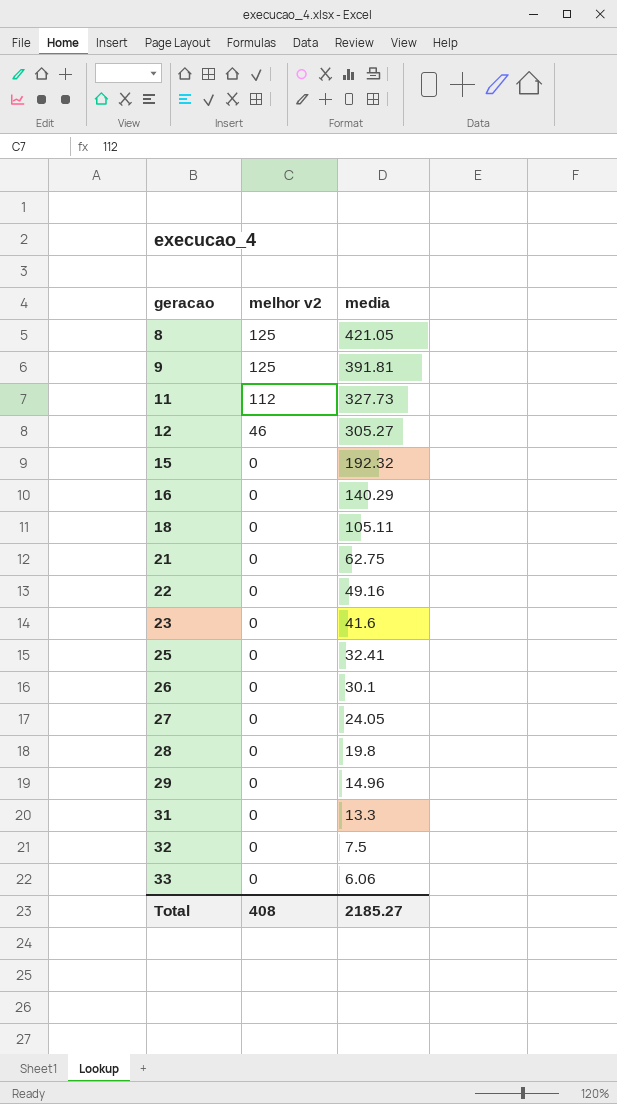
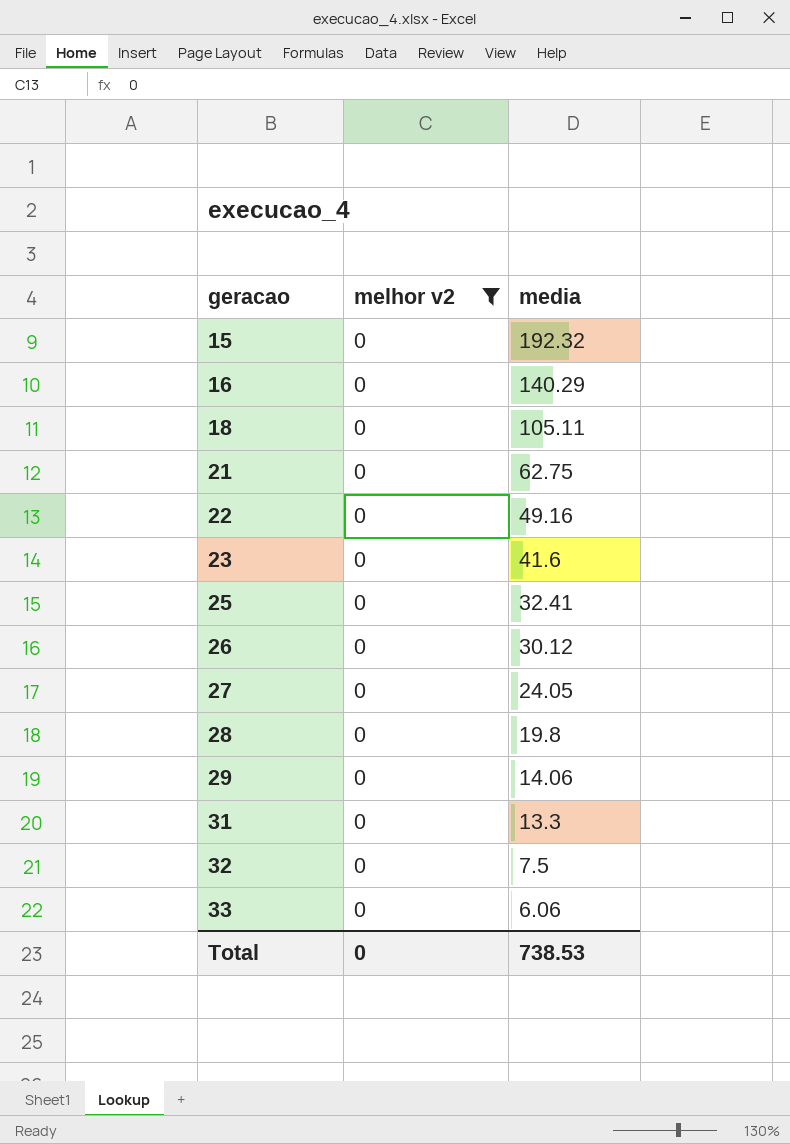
filter: none -> melhor v2 = 0
26 | media: 30.1 -> 30.12
29 | media: 14.96 -> 14.06
Total | melhor v2: 408 -> 0
Total | media: 2185.27 -> 738.53

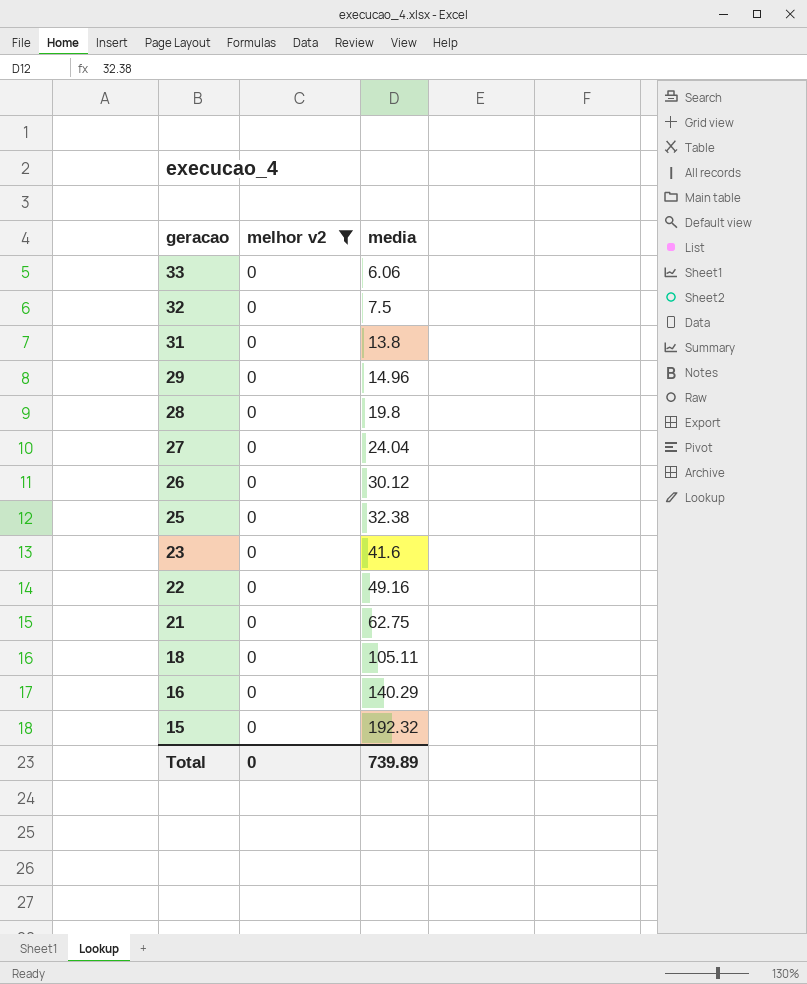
row order: geracao ascending -> geracao descending
31 | media: 13.3 -> 13.8
29 | media: 14.06 -> 14.96
27 | media: 24.05 -> 24.04
25 | media: 32.41 -> 32.38
Total | media: 738.53 -> 739.89

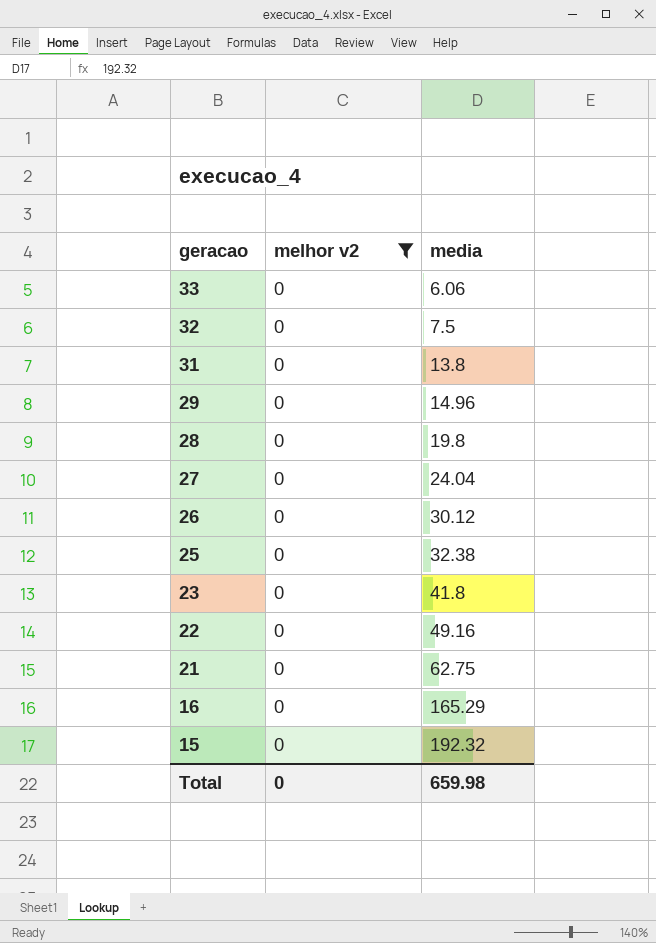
row 18: 0 | 105.11 -> none
23 | media: 41.6 -> 41.8
16 | media: 140.29 -> 165.29
Total | media: 739.89 -> 659.98

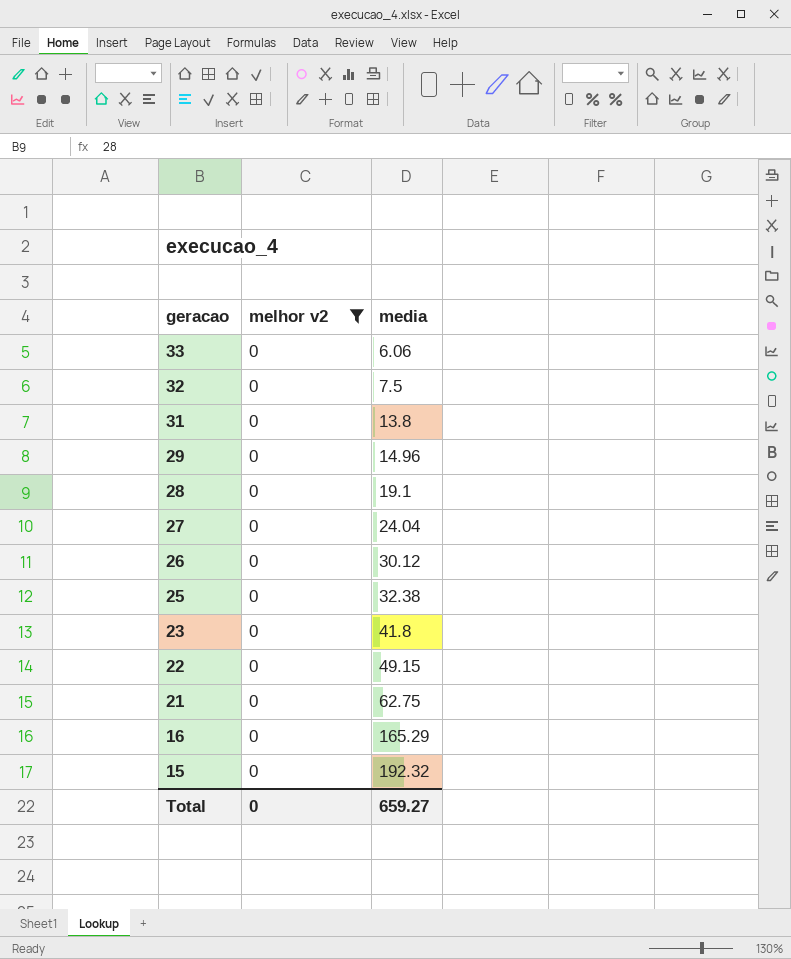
28 | media: 19.8 -> 19.1
22 | media: 49.16 -> 49.15
Total | media: 659.98 -> 659.27

